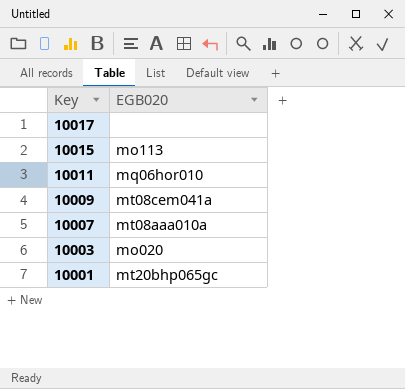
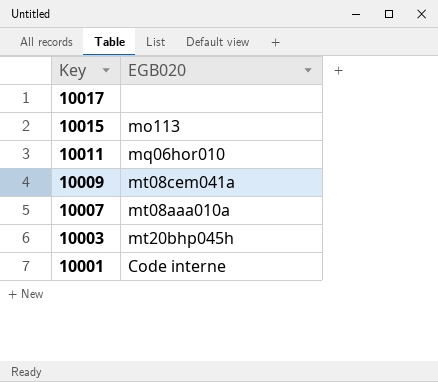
10003 | EGB020: mo020 -> mt20bhp045h
10001 | EGB020: mt20bhp065gc -> Code interne

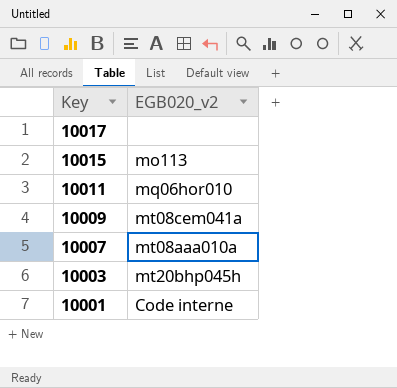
column name: EGB020 -> EGB020_v2

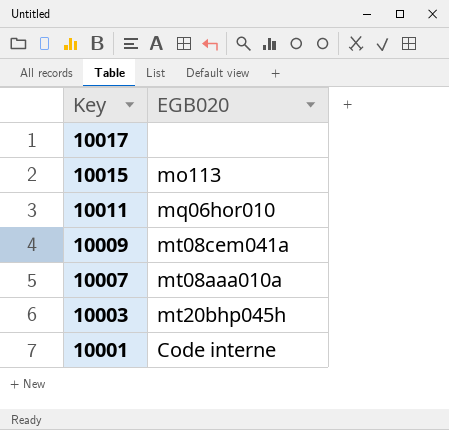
column name: EGB020_v2 -> EGB020

